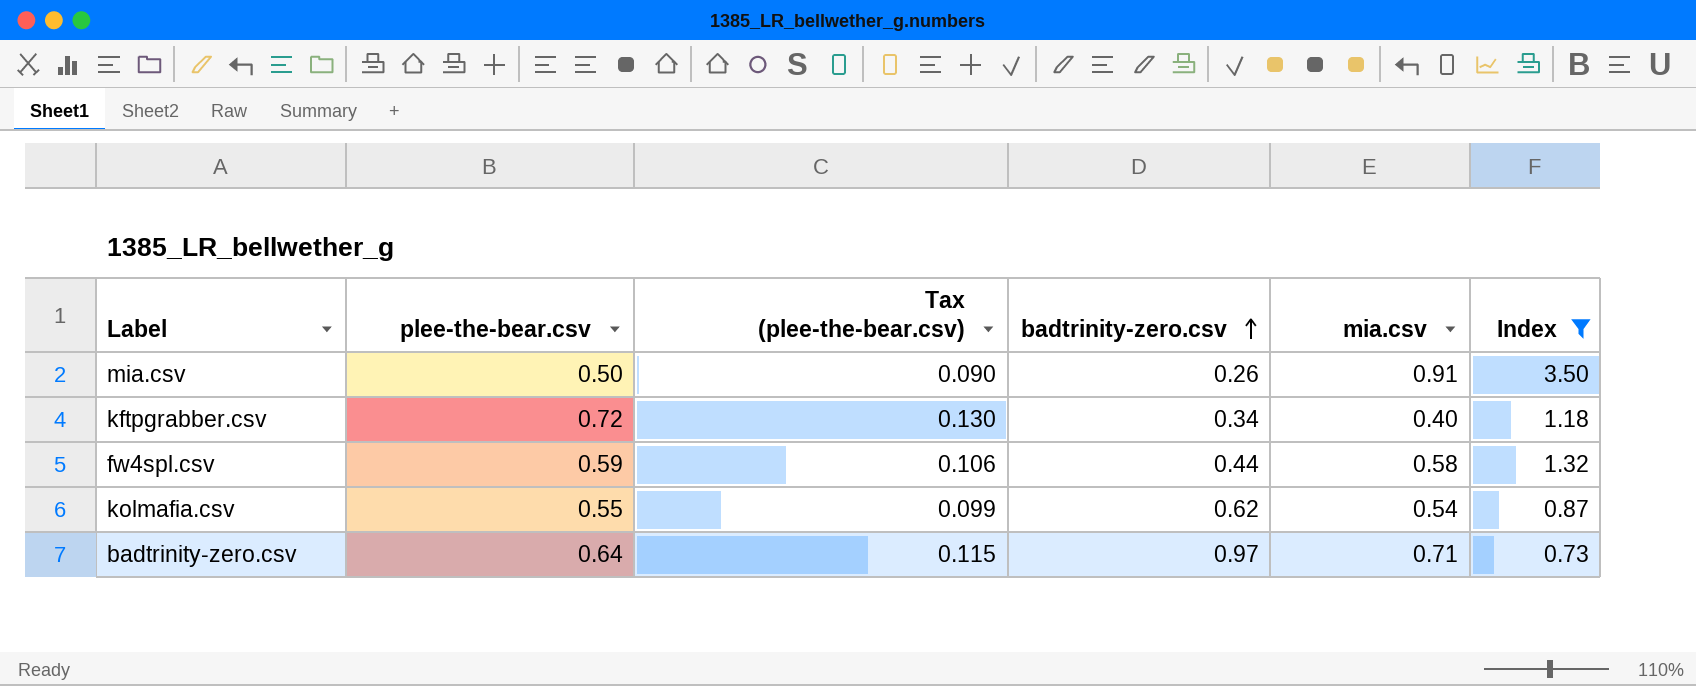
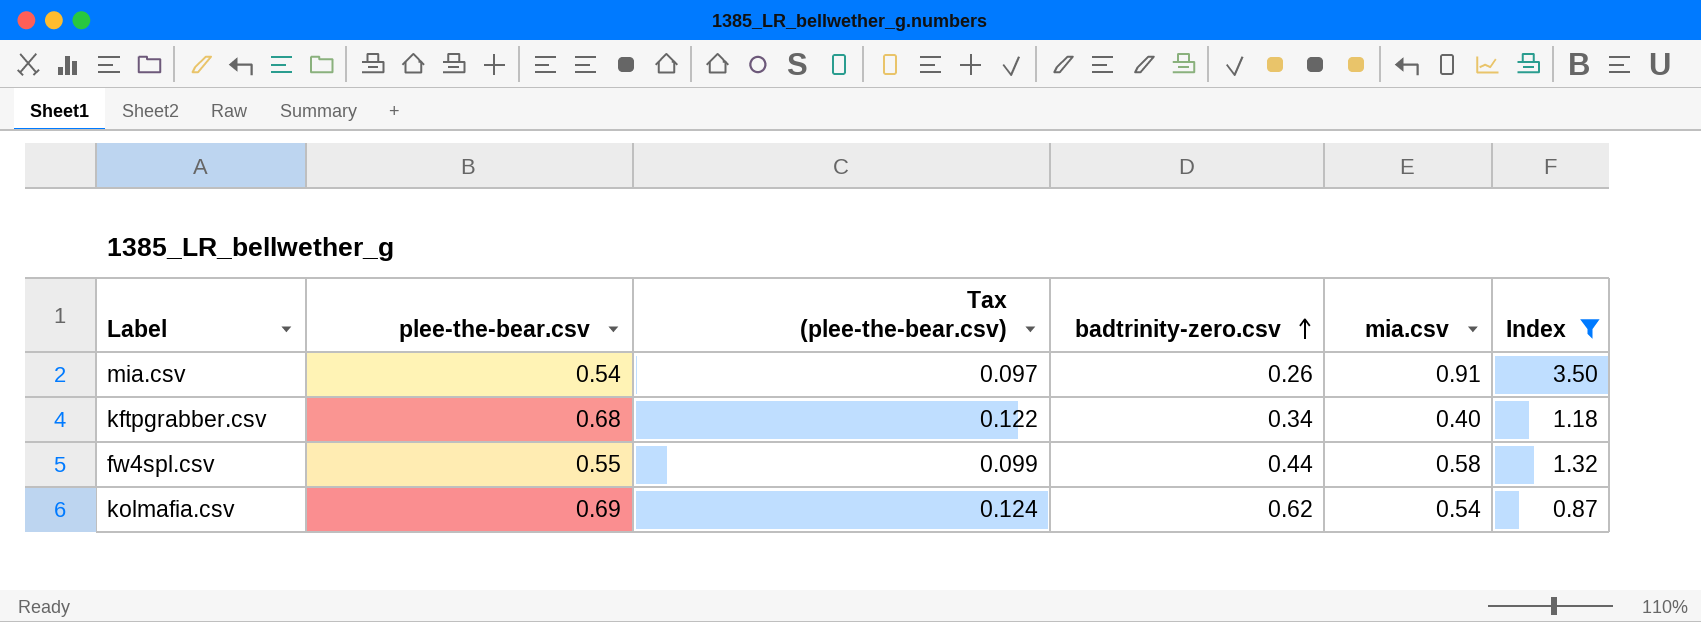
row badtrinity-zero.csv: 0.64 | 0.115 | 0.97 | 0.71 | 0.73 -> none
mia.csv | plee-the-bear.csv: 0.50 -> 0.54
mia.csv | Tax (plee-the-bear.csv): 0.090 -> 0.097
kftpgrabber.csv | plee-the-bear.csv: 0.72 -> 0.68
kftpgrabber.csv | Tax (plee-the-bear.csv): 0.130 -> 0.122
fw4spl.csv | plee-the-bear.csv: 0.59 -> 0.55
fw4spl.csv | Tax (plee-the-bear.csv): 0.106 -> 0.099
kolmafia.csv | plee-the-bear.csv: 0.55 -> 0.69
kolmafia.csv | Tax (plee-the-bear.csv): 0.099 -> 0.124

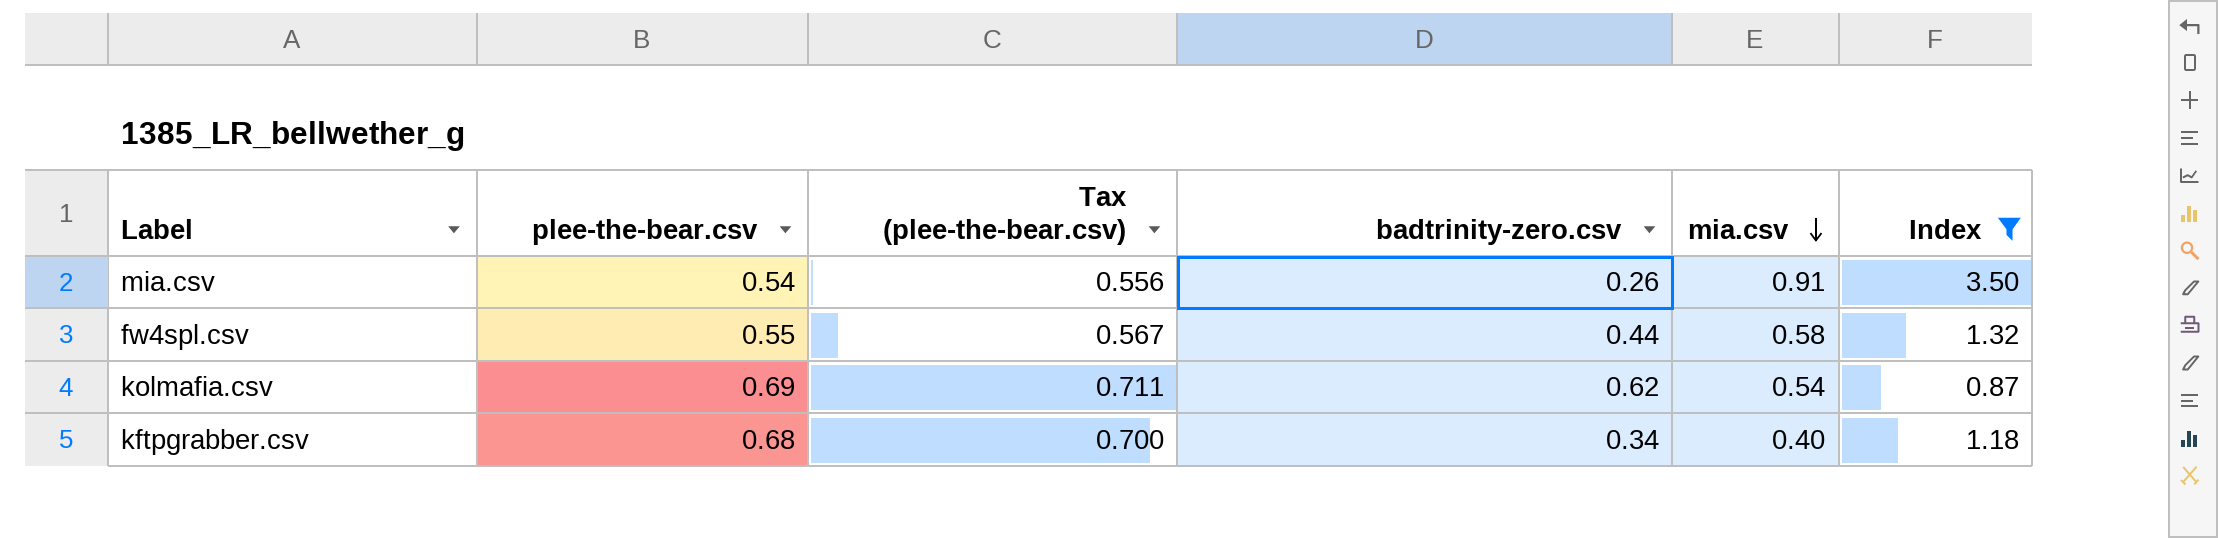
row order: badtrinity-zero.csv ascending -> mia.csv descending
column Tax (plee-the-bear.csv) | formula: [plee-the-bear.csv] * 0.18 -> [plee-the-bear.csv] * 1.03

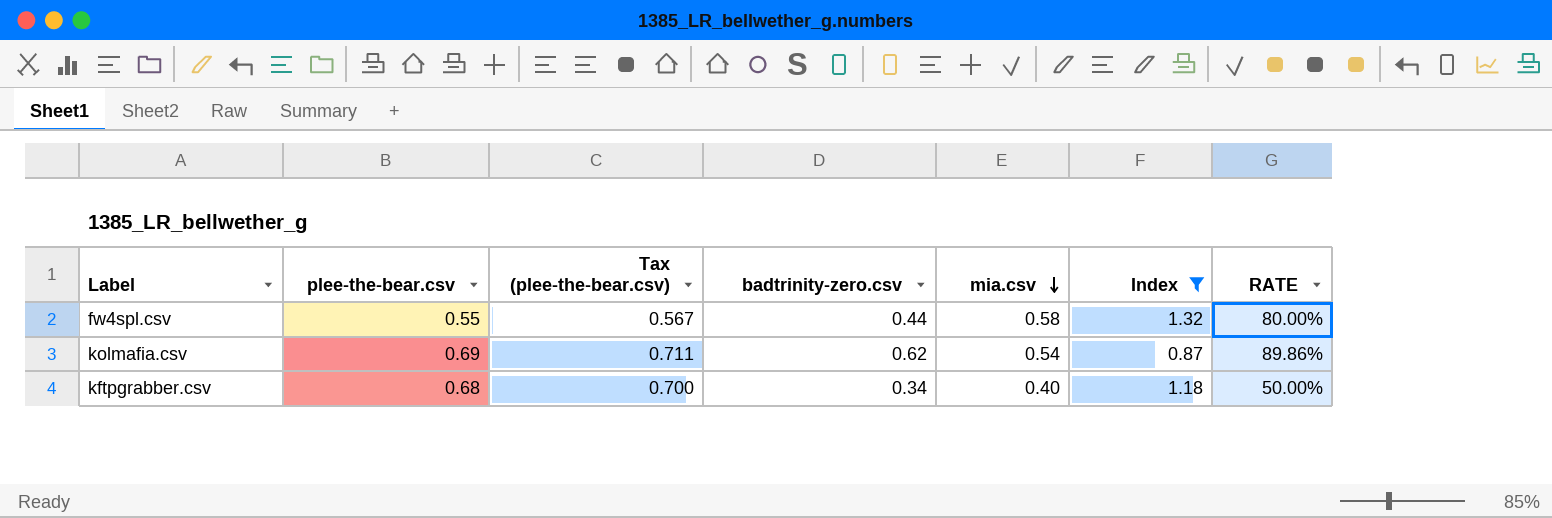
column RATE | formula: none -> [badtrinity-zero.csv] / [plee-the-bear.csv]
row mia.csv: 0.54 | 0.556 | 0.26 | 0.91 | 3.50 -> none

